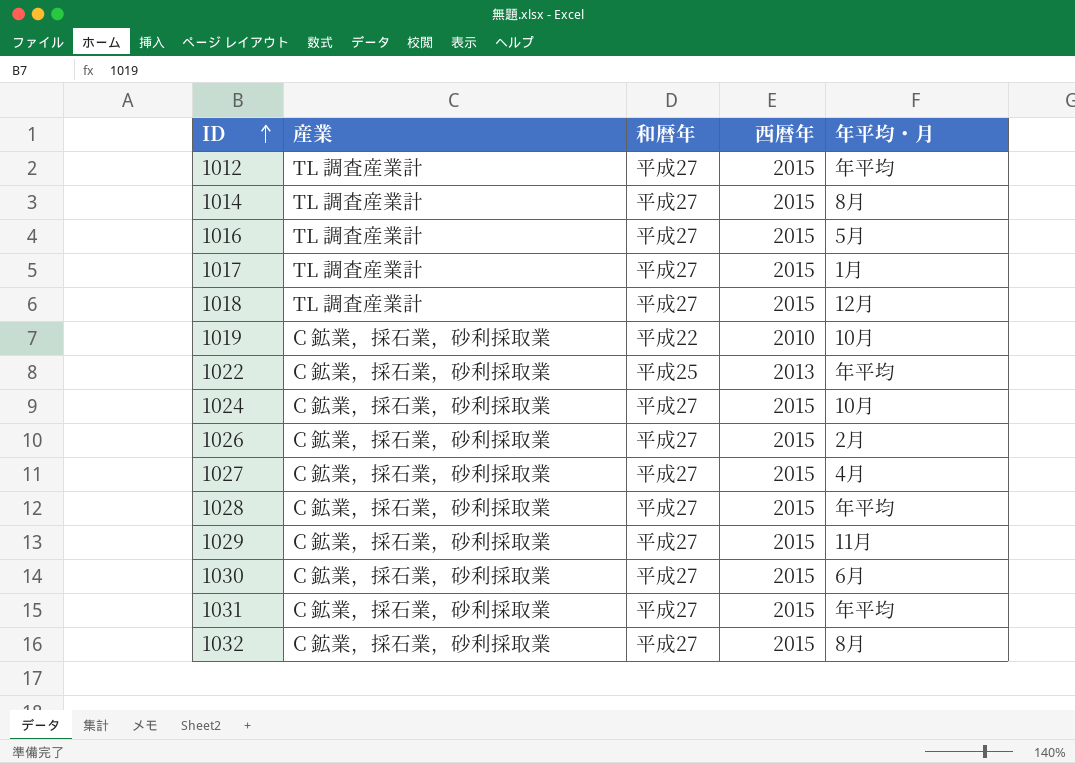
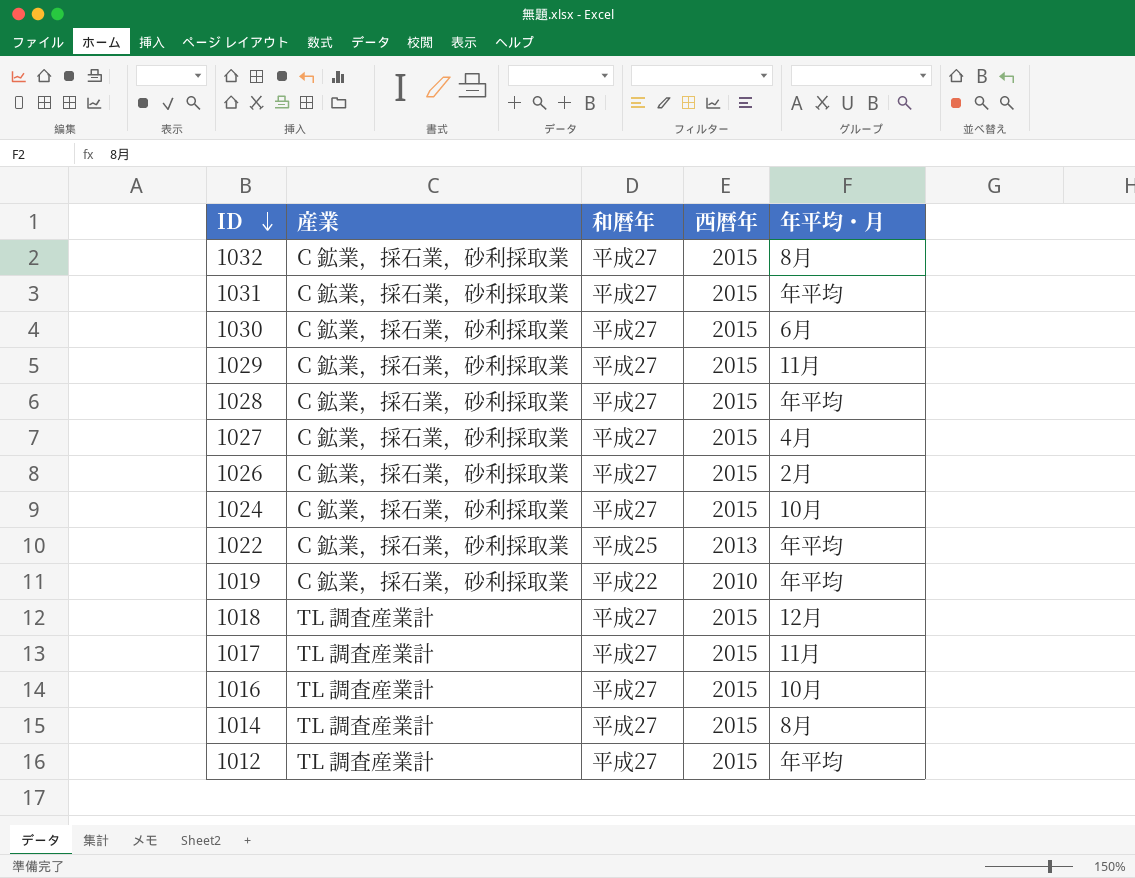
row order: ID ascending -> ID descending
1019 | 年平均・月: 10月 -> 年平均
1017 | 年平均・月: 1月 -> 11月
1016 | 年平均・月: 5月 -> 10月

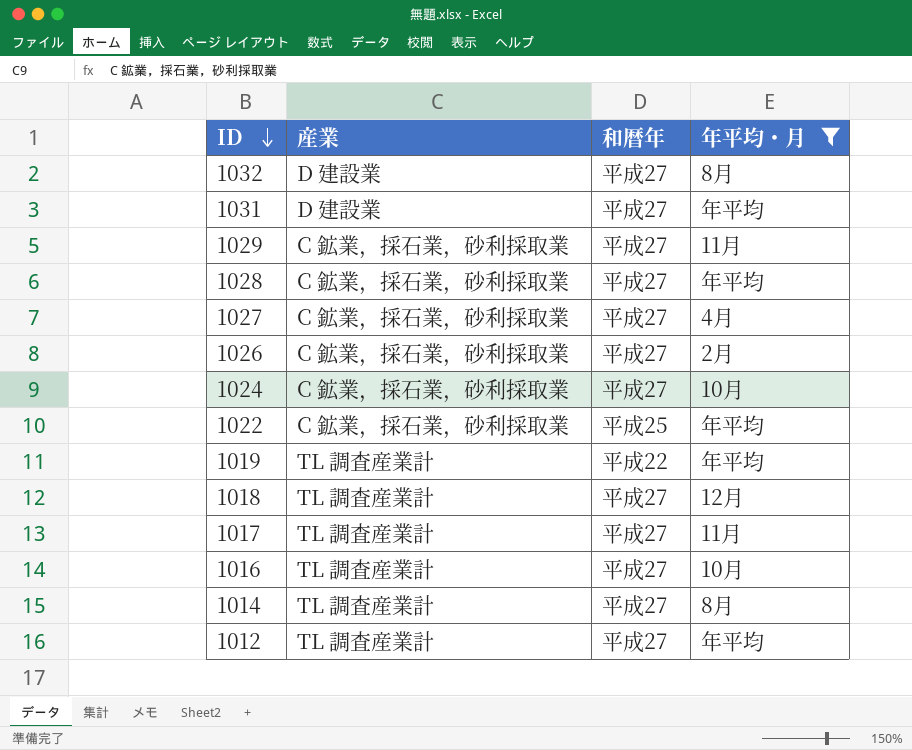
filter: none -> 年平均・月 != 6月
column 西暦年 | position: 4 -> none
1032 | 産業: C 鉱業，採石業，砂利採取業 -> D 建設業
1031 | 産業: C 鉱業，採石業，砂利採取業 -> D 建設業
1019 | 産業: C 鉱業，採石業，砂利採取業 -> TL 調査産業計

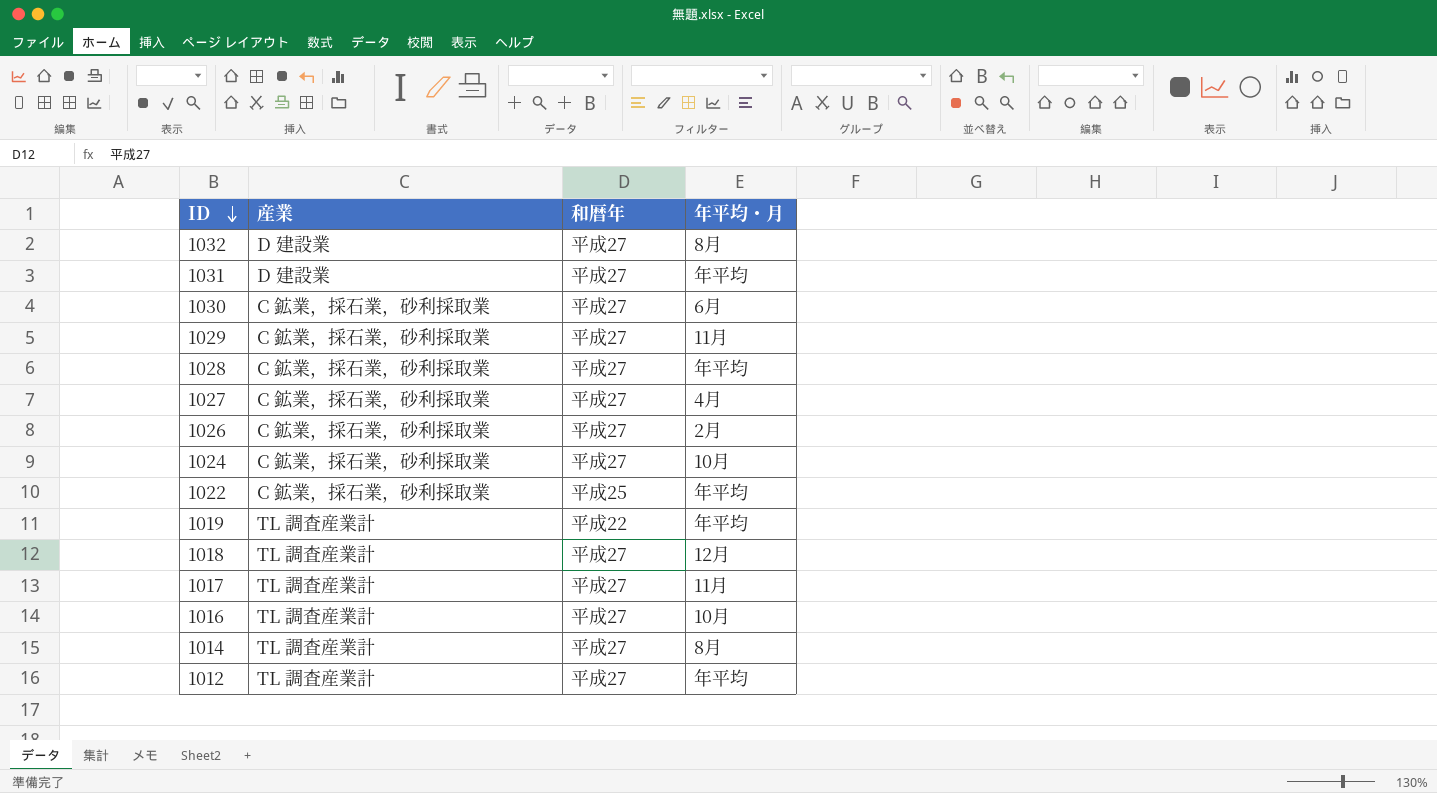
filter: 年平均・月 != 6月 -> none

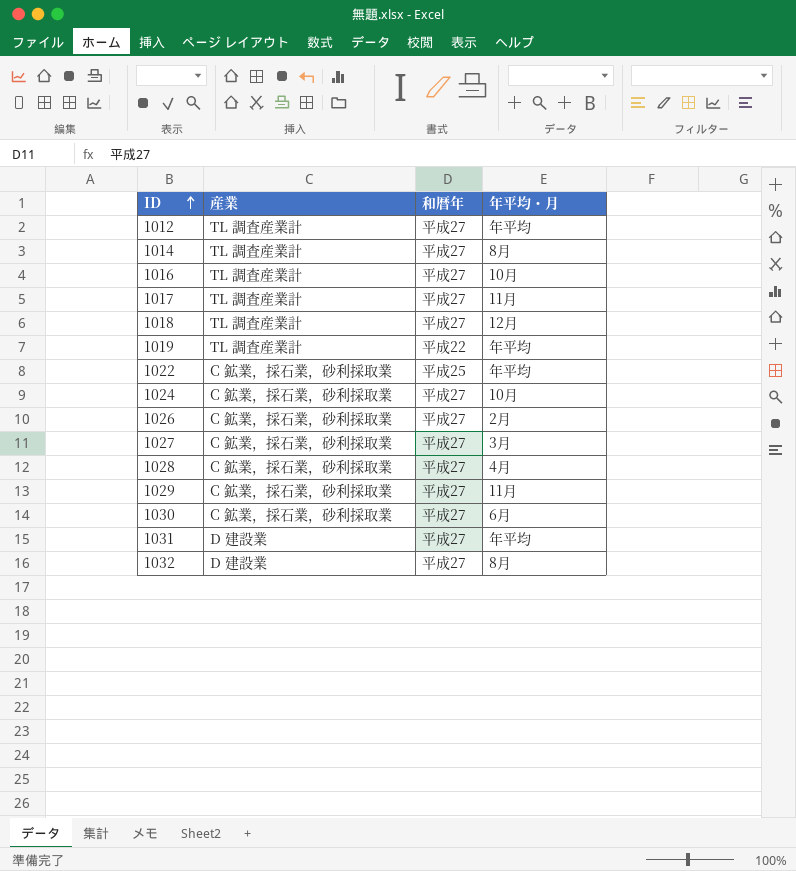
row order: ID descending -> ID ascending
1027 | 年平均・月: 4月 -> 3月
1028 | 年平均・月: 年平均 -> 4月

